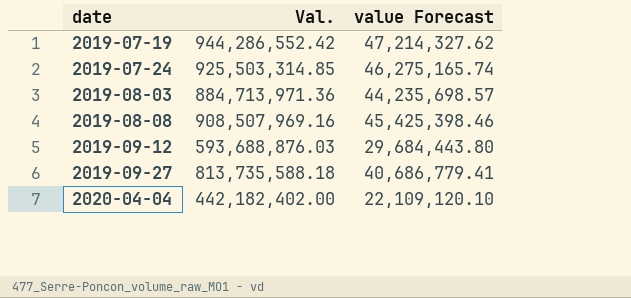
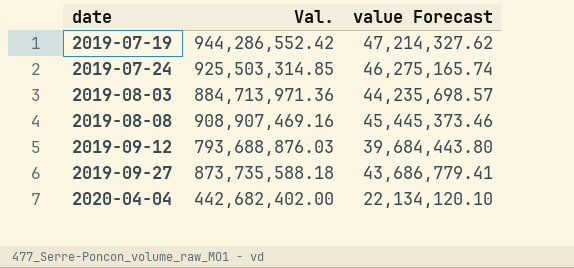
2019-08-08 | Val.: 908,507,969.16 -> 908,907,469.16
2019-08-08 | value Forecast: 45,425,398.46 -> 45,445,373.46
2019-09-12 | Val.: 593,688,876.03 -> 793,688,876.03
2019-09-12 | value Forecast: 29,684,443.80 -> 39,684,443.80
2019-09-27 | Val.: 813,735,588.18 -> 873,735,588.18
2019-09-27 | value Forecast: 40,686,779.41 -> 43,686,779.41
2020-04-04 | Val.: 442,182,402.00 -> 442,682,402.00
2020-04-04 | value Forecast: 22,109,120.10 -> 22,134,120.10

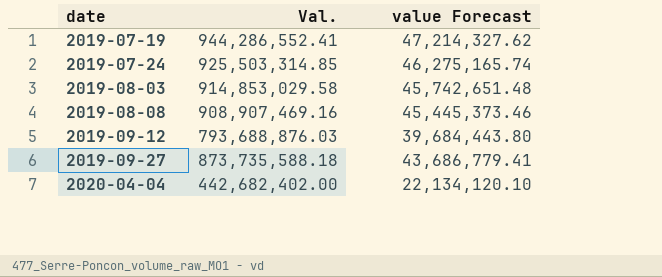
2019-07-19 | Val.: 944,286,552.42 -> 944,286,552.41
2019-08-03 | Val.: 884,713,971.36 -> 914,853,029.58
2019-08-03 | value Forecast: 44,235,698.57 -> 45,742,651.48

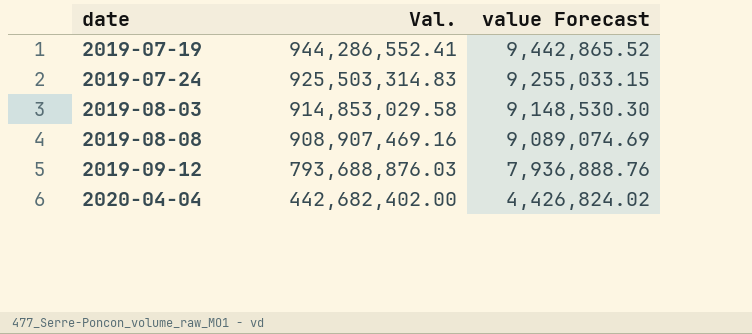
column value Forecast | formula: [Val.] * 0.05 -> [Val.] * 0.01
row 2019-09-27: 873,735,588.18 | 43,686,779.41 -> none
2019-07-24 | Val.: 925,503,314.85 -> 925,503,314.83

